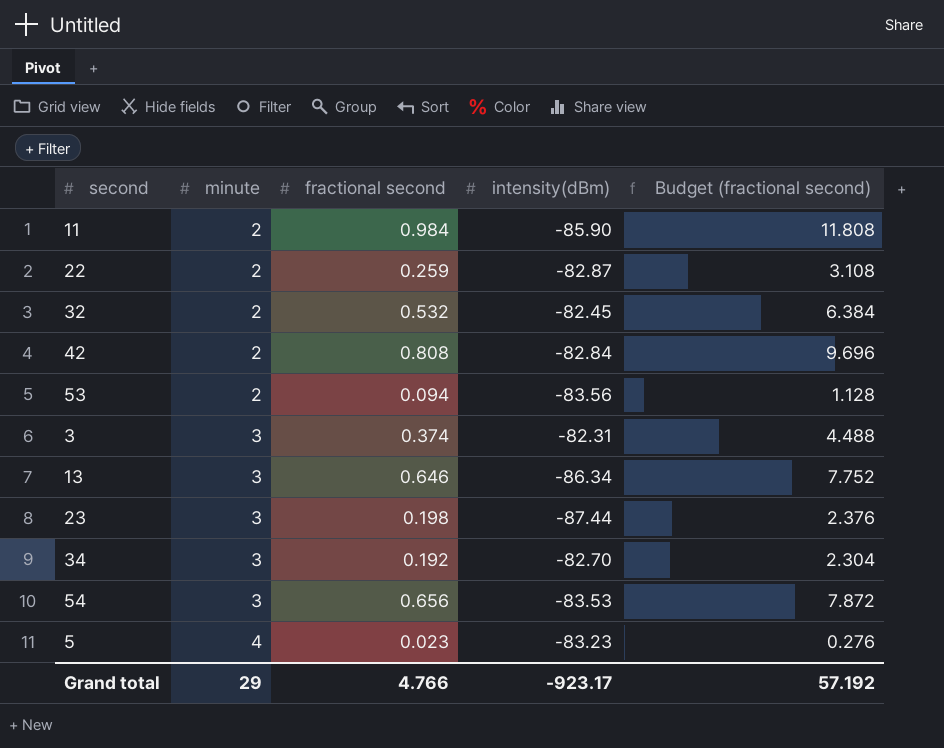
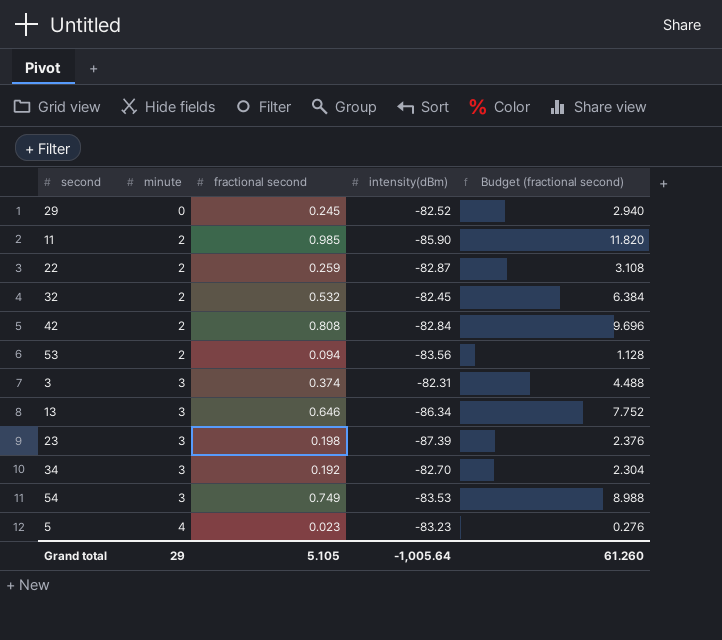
row 29: none -> 0 | 0.245 | -82.52 | 2.940
11 | fractional second: 0.984 -> 0.985
11 | Budget (fractional second): 11.808 -> 11.820
23 | intensity(dBm): -87.44 -> -87.39
54 | fractional second: 0.656 -> 0.749
54 | Budget (fractional second): 7.872 -> 8.988
Grand total | fractional second: 4.766 -> 5.105
Grand total | intensity(dBm): -923.17 -> -1,005.64
Grand total | Budget (fractional second): 57.192 -> 61.260

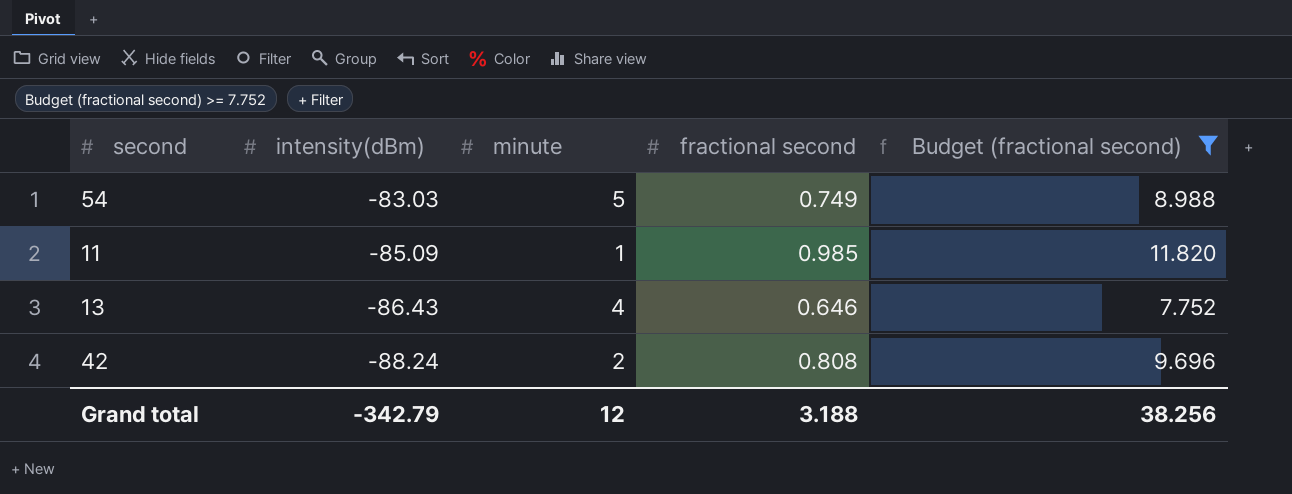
filter: none -> Budget (fractional second) >= 7.752
row order: minute ascending -> intensity(dBm) descending
column intensity(dBm) | position: 4 -> 2
54 | intensity(dBm): -83.53 -> -83.03
54 | minute: 3 -> 5
11 | intensity(dBm): -85.90 -> -85.09
11 | minute: 2 -> 1
13 | intensity(dBm): -86.34 -> -86.43
13 | minute: 3 -> 4
42 | intensity(dBm): -82.84 -> -88.24
Grand total | intensity(dBm): -1,005.64 -> -342.79
Grand total | minute: 29 -> 12
Grand total | fractional second: 5.105 -> 3.188
Grand total | Budget (fractional second): 61.260 -> 38.256

